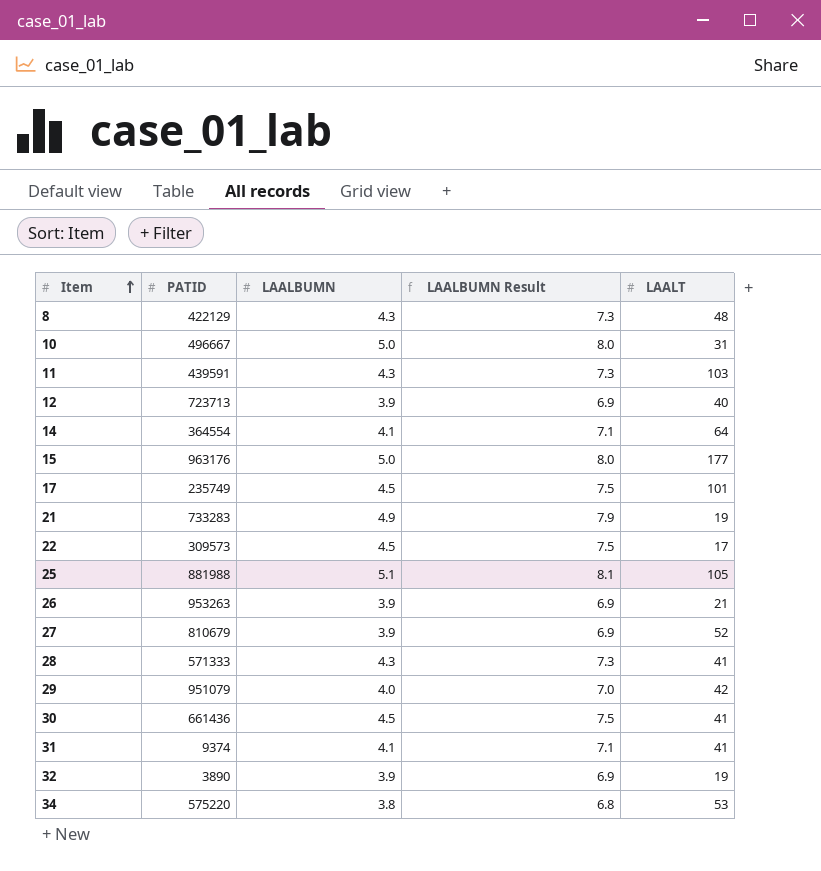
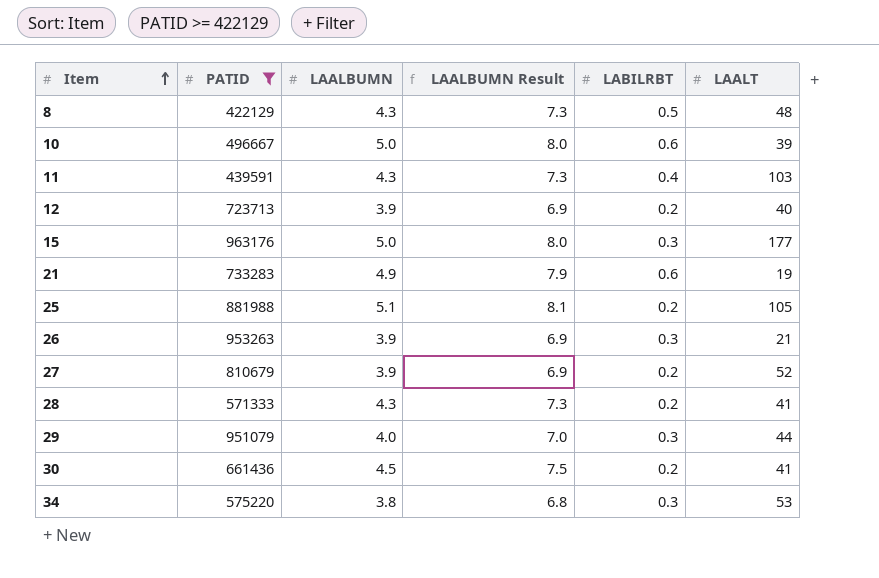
filter: none -> PATID >= 422129
column LABILRBT | position: none -> 5
10 | LAALT: 31 -> 39
29 | LAALT: 42 -> 44

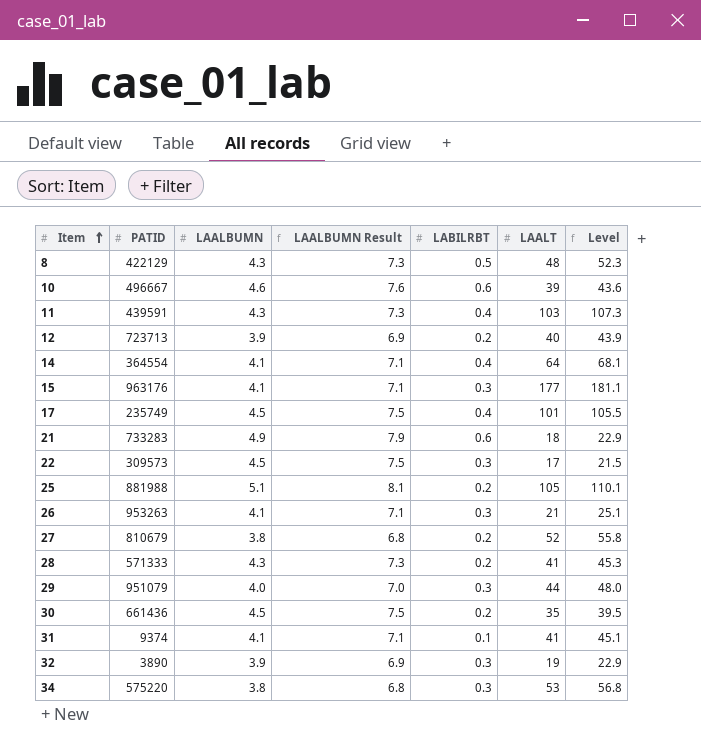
filter: PATID >= 422129 -> none
column Level | formula: none -> [LAALBUMN] + [LAALT]
10 | LAALBUMN: 5.0 -> 4.6
10 | LAALBUMN Result: 8.0 -> 7.6
15 | LAALBUMN: 5.0 -> 4.1
15 | LAALBUMN Result: 8.0 -> 7.1
21 | LAALT: 19 -> 18
26 | LAALBUMN: 3.9 -> 4.1
26 | LAALBUMN Result: 6.9 -> 7.1
27 | LAALBUMN: 3.9 -> 3.8
27 | LAALBUMN Result: 6.9 -> 6.8
30 | LAALT: 41 -> 35

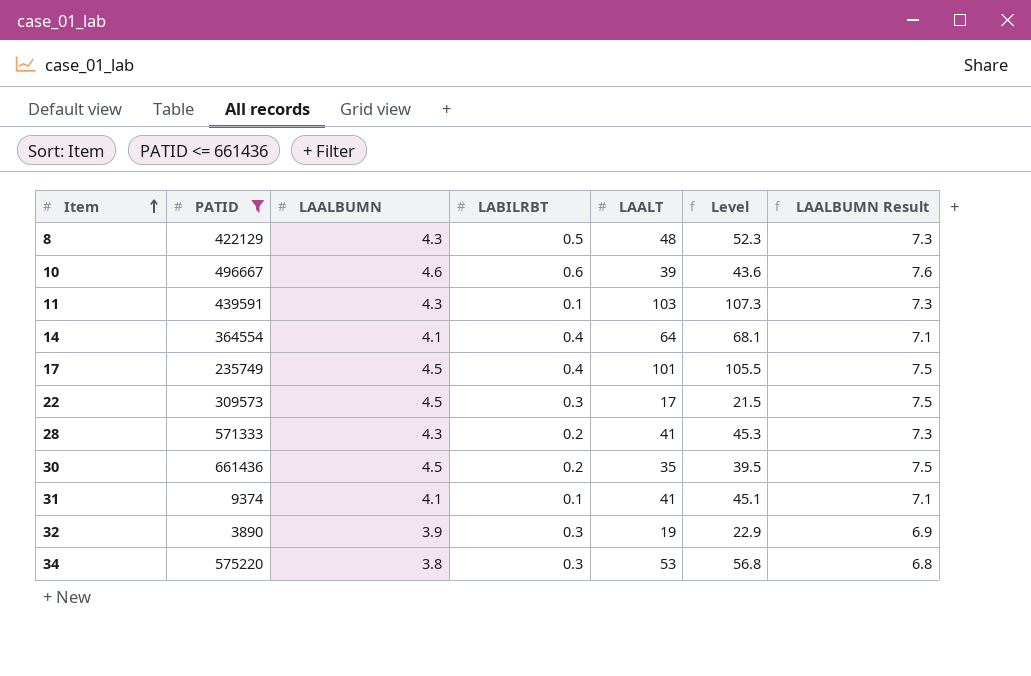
filter: none -> PATID <= 661436
column LAALBUMN Result | position: 4 -> 7
11 | LABILRBT: 0.4 -> 0.1

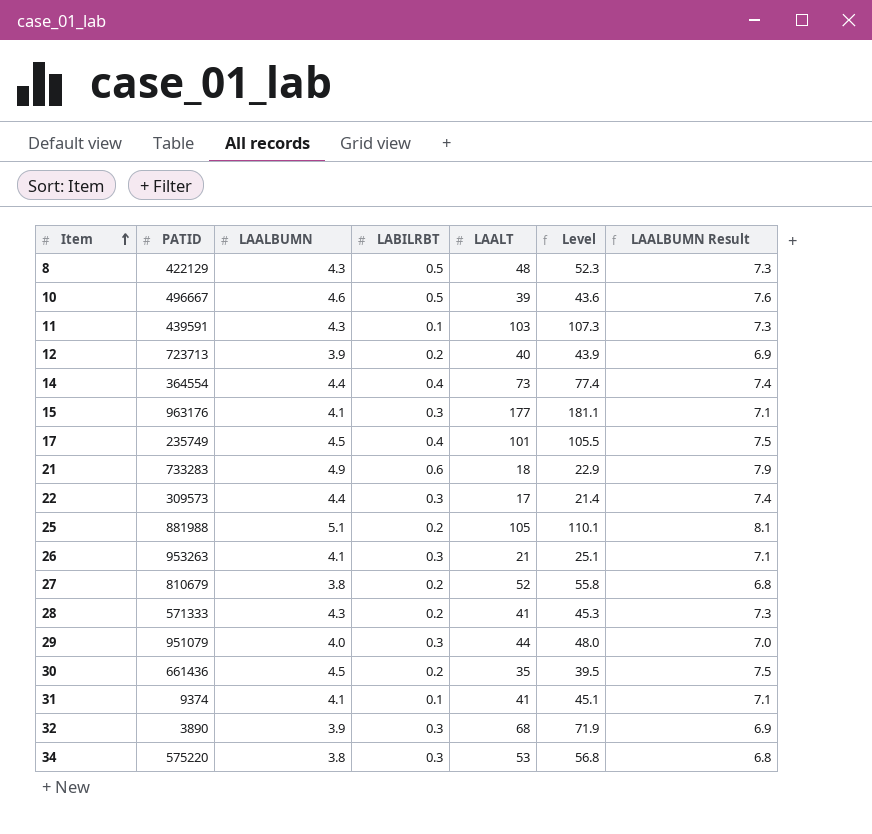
filter: PATID <= 661436 -> none
10 | LABILRBT: 0.6 -> 0.5
14 | LAALBUMN: 4.1 -> 4.4
14 | LAALT: 64 -> 73
14 | Level: 68.1 -> 77.4
14 | LAALBUMN Result: 7.1 -> 7.4
22 | LAALBUMN: 4.5 -> 4.4
22 | Level: 21.5 -> 21.4
22 | LAALBUMN Result: 7.5 -> 7.4
32 | LAALT: 19 -> 68
32 | Level: 22.9 -> 71.9

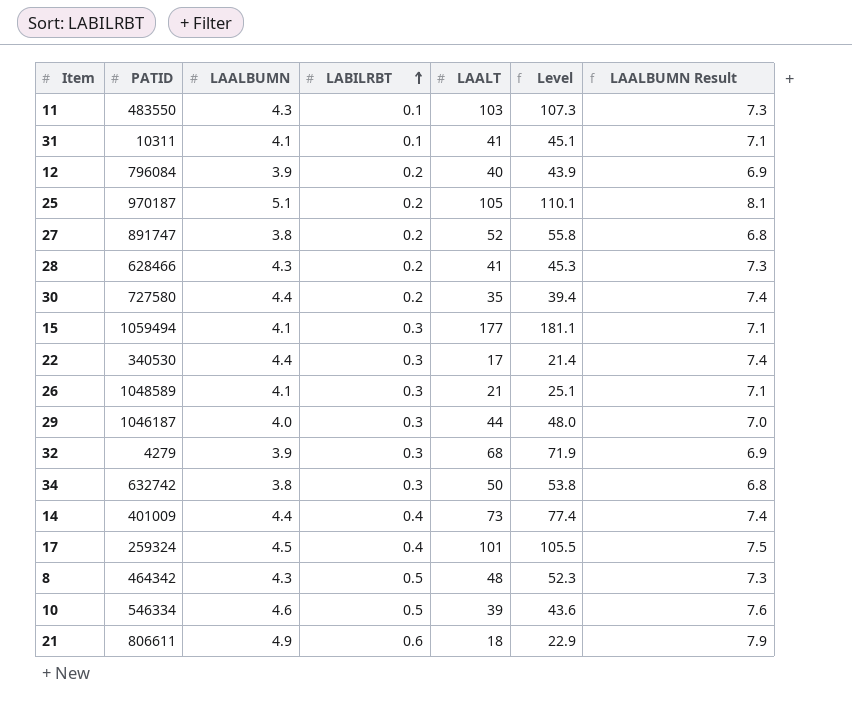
row order: Item ascending -> LABILRBT ascending
11 | PATID: 439591 -> 483550
31 | PATID: 9374 -> 10311
12 | PATID: 723713 -> 796084
25 | PATID: 881988 -> 970187
27 | PATID: 810679 -> 891747
28 | PATID: 571333 -> 628466
30 | PATID: 661436 -> 727580
30 | LAALBUMN: 4.5 -> 4.4
30 | Level: 39.5 -> 39.4
30 | LAALBUMN Result: 7.5 -> 7.4
15 | PATID: 963176 -> 1059494
22 | PATID: 309573 -> 340530
26 | PATID: 953263 -> 1048589
29 | PATID: 951079 -> 1046187
32 | PATID: 3890 -> 4279
34 | PATID: 575220 -> 632742
34 | LAALT: 53 -> 50
34 | Level: 56.8 -> 53.8
14 | PATID: 364554 -> 401009
17 | PATID: 235749 -> 259324
8 | PATID: 422129 -> 464342
10 | PATID: 496667 -> 546334
21 | PATID: 733283 -> 806611

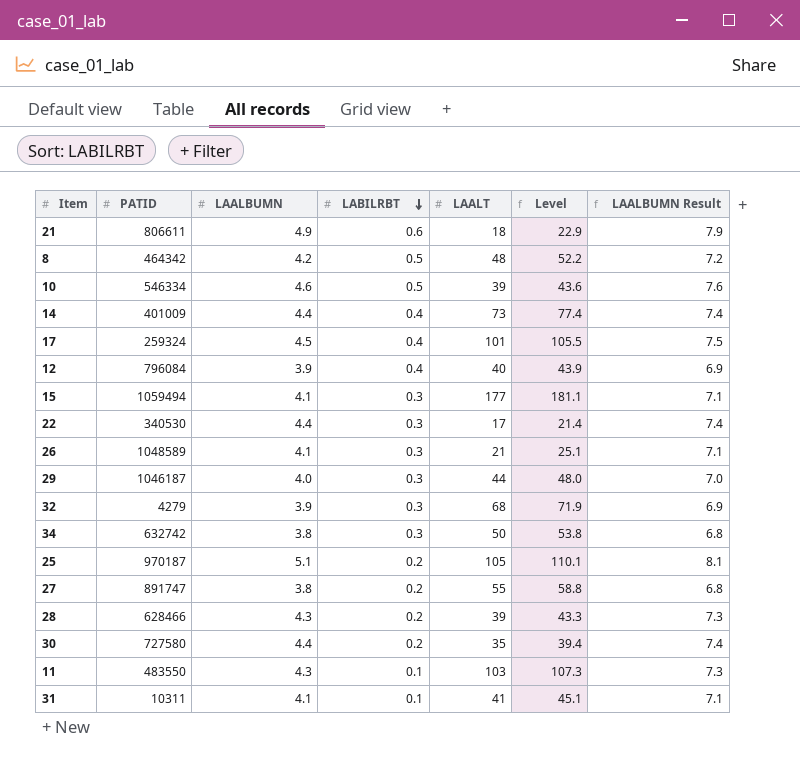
row order: LABILRBT ascending -> LABILRBT descending
8 | LAALBUMN: 4.3 -> 4.2
8 | Level: 52.3 -> 52.2
8 | LAALBUMN Result: 7.3 -> 7.2
12 | LABILRBT: 0.2 -> 0.4
27 | LAALT: 52 -> 55
27 | Level: 55.8 -> 58.8
28 | LAALT: 41 -> 39
28 | Level: 45.3 -> 43.3

